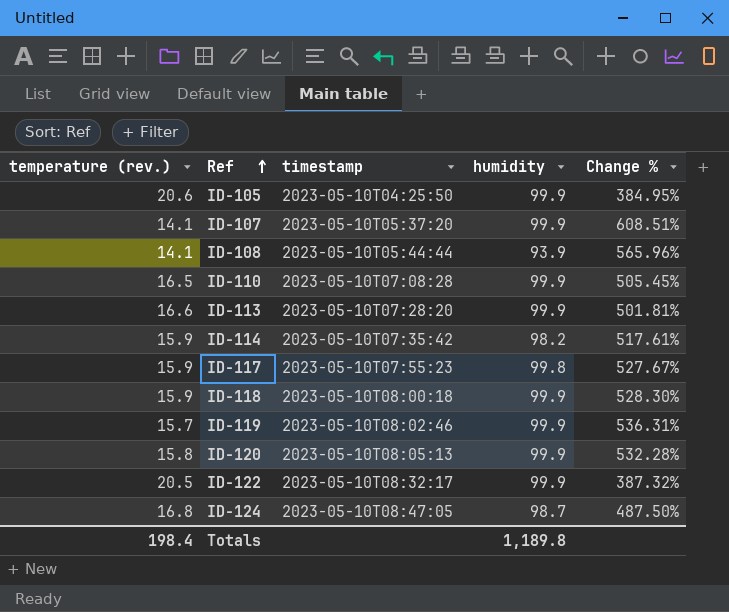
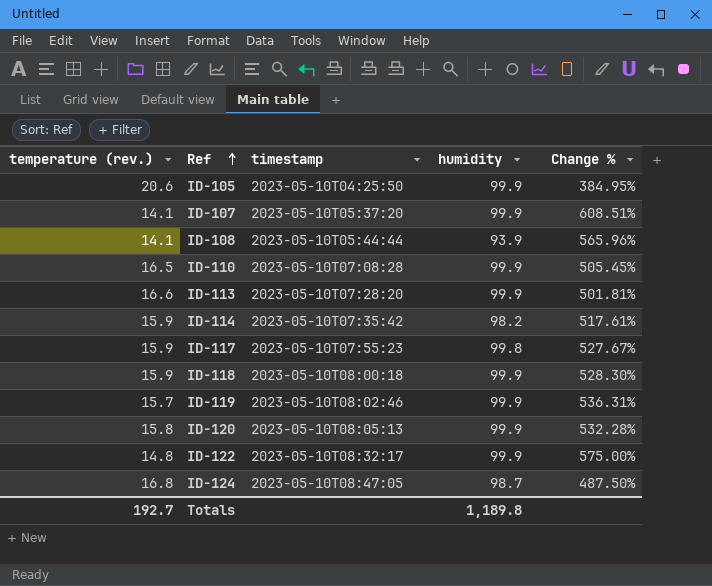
ID-122 | temperature (rev.): 20.5 -> 14.8
ID-122 | Change %: 387.32% -> 575.00%
Totals | temperature (rev.): 198.4 -> 192.7

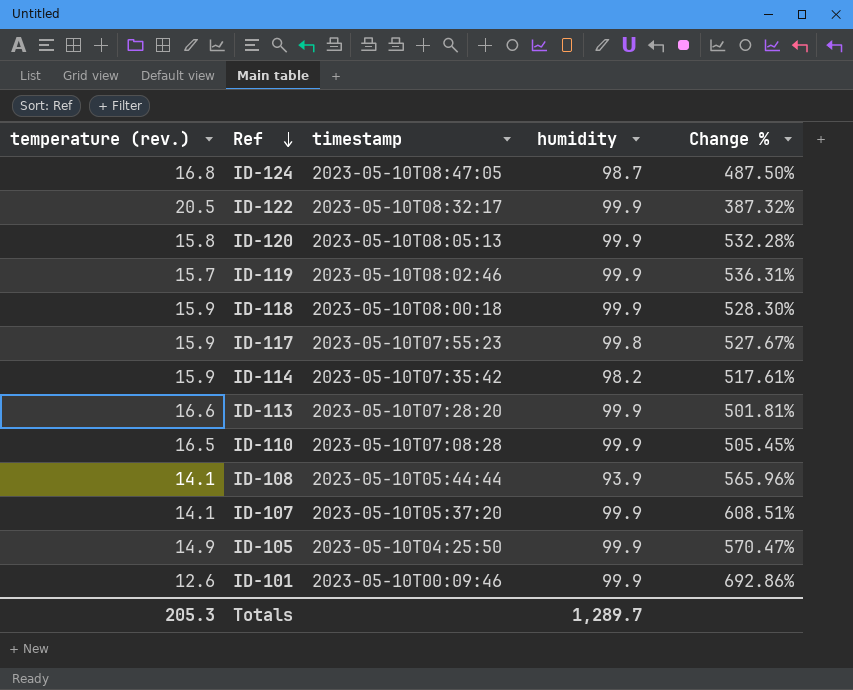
row order: Ref ascending -> Ref descending
ID-122 | temperature (rev.): 14.8 -> 20.5
ID-122 | Change %: 575.00% -> 387.32%
ID-105 | temperature (rev.): 20.6 -> 14.9
ID-105 | Change %: 384.95% -> 570.47%
row ID-101: none -> 12.6 | 2023-05-10T00:09:46 | 99.9 | 692.86%
Totals | temperature (rev.): 192.7 -> 205.3
Totals | humidity: 1,189.8 -> 1,289.7

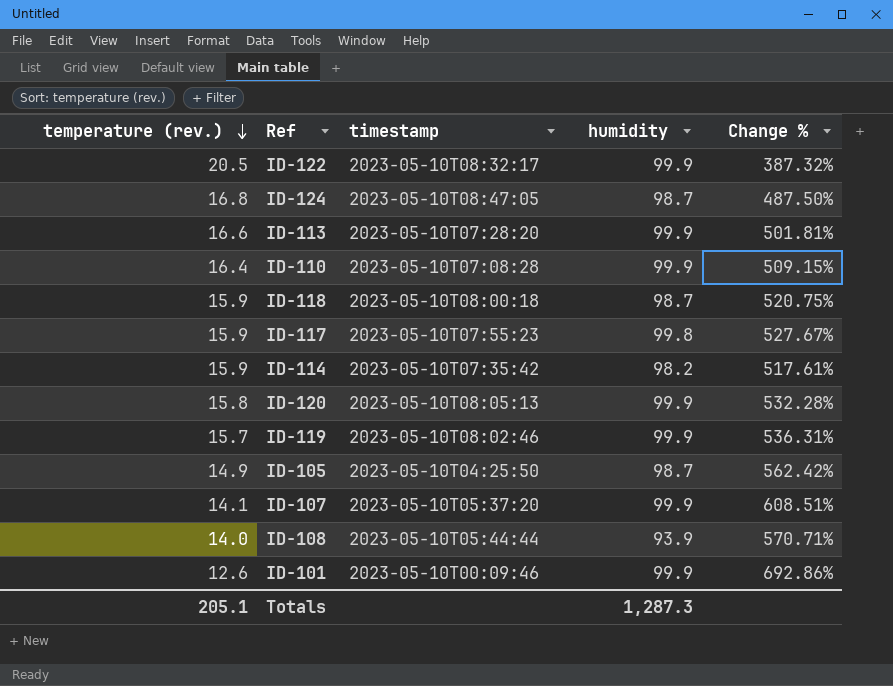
row order: Ref descending -> temperature (rev.) descending
ID-110 | temperature (rev.): 16.5 -> 16.4
ID-110 | Change %: 505.45% -> 509.15%
ID-118 | humidity: 99.9 -> 98.7
ID-118 | Change %: 528.30% -> 520.75%
ID-105 | humidity: 99.9 -> 98.7
ID-105 | Change %: 570.47% -> 562.42%
ID-108 | temperature (rev.): 14.1 -> 14.0
ID-108 | Change %: 565.96% -> 570.71%
Totals | temperature (rev.): 205.3 -> 205.1
Totals | humidity: 1,289.7 -> 1,287.3

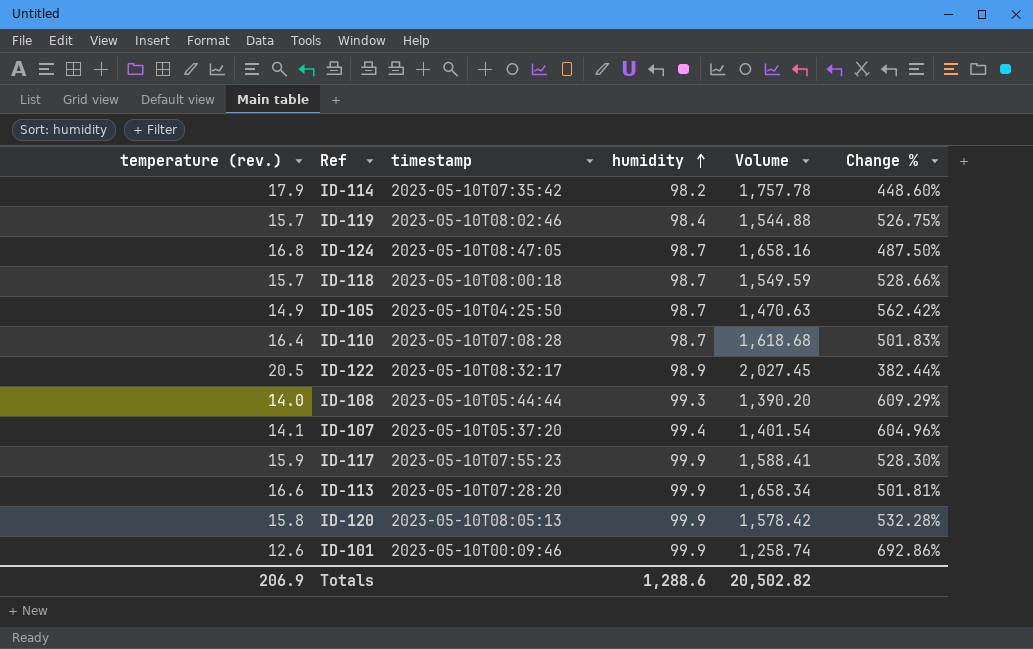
row order: temperature (rev.) descending -> humidity ascending
column Volume | formula: none -> [temperature (rev.)] * [humidity]
ID-114 | temperature (rev.): 15.9 -> 17.9
ID-114 | Change %: 517.61% -> 448.60%
ID-119 | humidity: 99.9 -> 98.4
ID-119 | Change %: 536.31% -> 526.75%
ID-118 | temperature (rev.): 15.9 -> 15.7
ID-118 | Change %: 520.75% -> 528.66%
ID-110 | humidity: 99.9 -> 98.7
ID-110 | Change %: 509.15% -> 501.83%
ID-122 | humidity: 99.9 -> 98.9
ID-122 | Change %: 387.32% -> 382.44%
ID-108 | humidity: 93.9 -> 99.3
ID-108 | Change %: 570.71% -> 609.29%
ID-107 | humidity: 99.9 -> 99.4
ID-107 | Change %: 608.51% -> 604.96%
ID-117 | humidity: 99.8 -> 99.9
ID-117 | Change %: 527.67% -> 528.30%
Totals | temperature (rev.): 205.1 -> 206.9
Totals | humidity: 1,287.3 -> 1,288.6

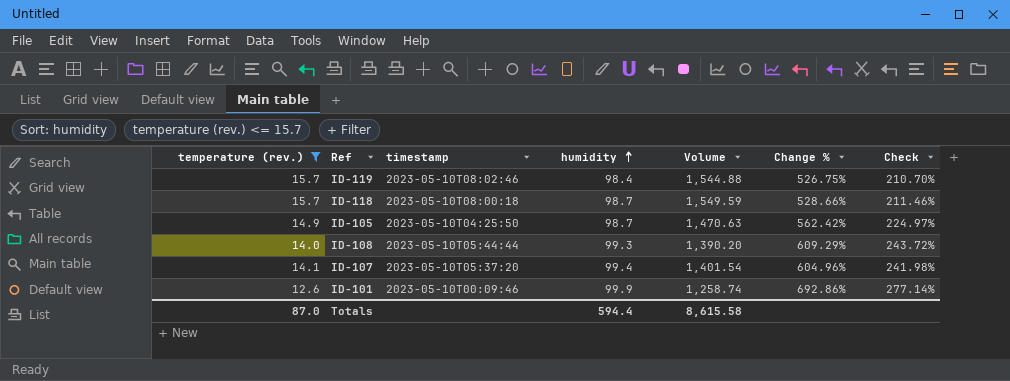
filter: none -> temperature (rev.) <= 15.7
column Check | formula: none -> [Change %] * 0.4
Totals | temperature (rev.): 206.9 -> 87.0
Totals | humidity: 1,288.6 -> 594.4
Totals | Volume: 20,502.82 -> 8,615.58

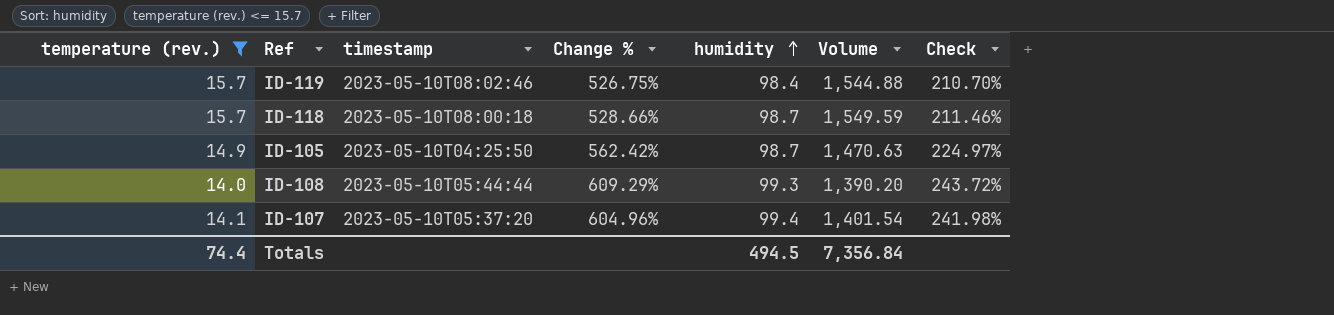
column Change % | position: 6 -> 4
row ID-101: 12.6 | 2023-05-10T00:09:46 | 99.9 | 1,258.74 | 692.86% | 277.14% -> none
Totals | temperature (rev.): 87.0 -> 74.4
Totals | humidity: 594.4 -> 494.5
Totals | Volume: 8,615.58 -> 7,356.84

